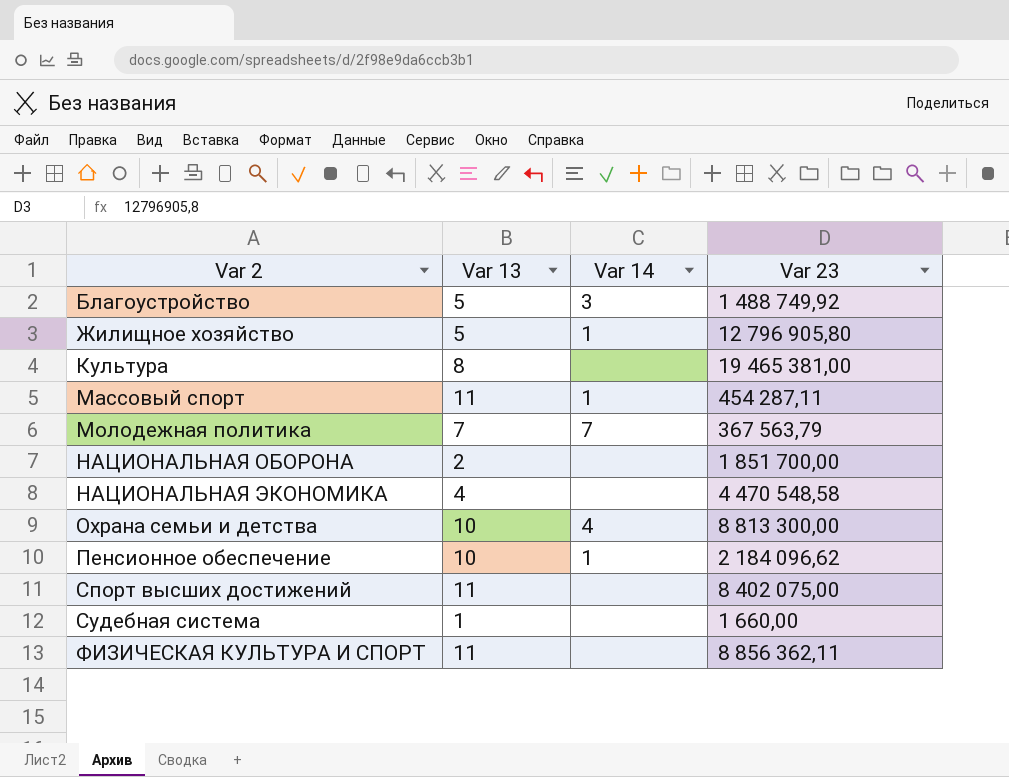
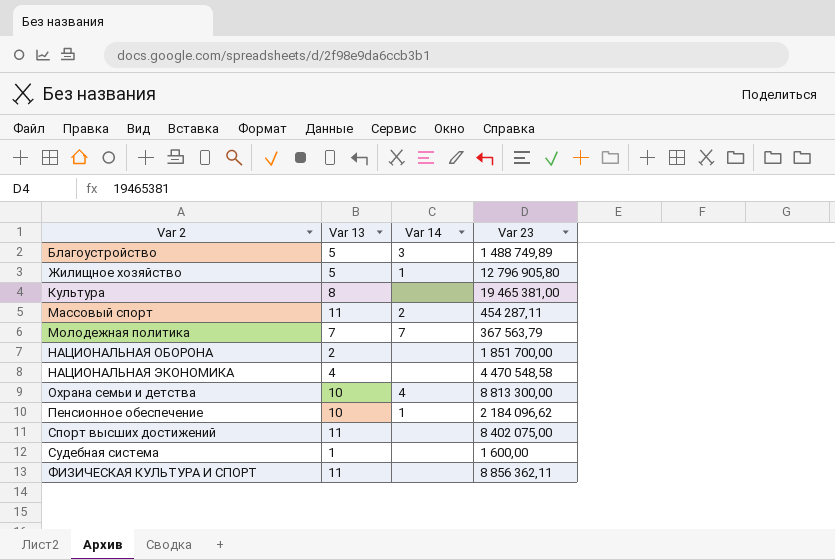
Благоустройство | Var 23: 1 488 749,92 -> 1 488 749,89
Массовый спорт | Var 14: 1 -> 2
Судебная система | Var 23: 1 660,00 -> 1 600,00

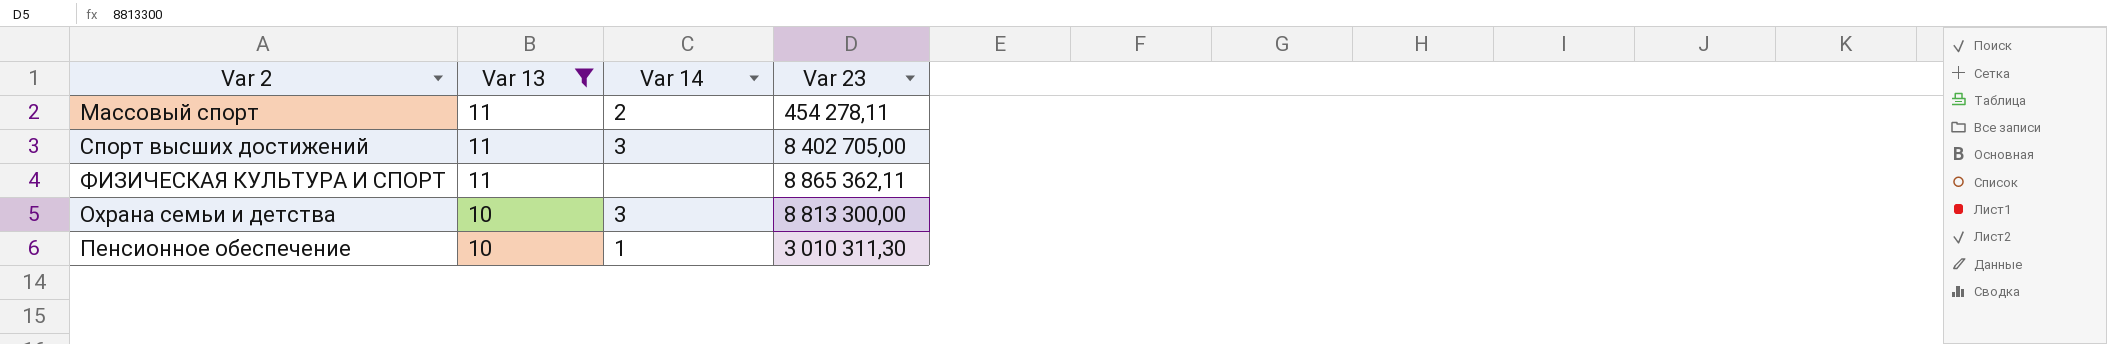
filter: none -> Var 13 >= 10
row order: Var 2 ascending -> Var 13 descending
Массовый спорт | Var 23: 454 287,11 -> 454 278,11
Спорт высших достижений | Var 14: none -> 3
Спорт высших достижений | Var 23: 8 402 075,00 -> 8 402 705,00
ФИЗИЧЕСКАЯ КУЛЬТУРА И СПОРТ | Var 23: 8 856 362,11 -> 8 865 362,11
Охрана семьи и детства | Var 14: 4 -> 3
Пенсионное обеспечение | Var 23: 2 184 096,62 -> 3 010 311,30

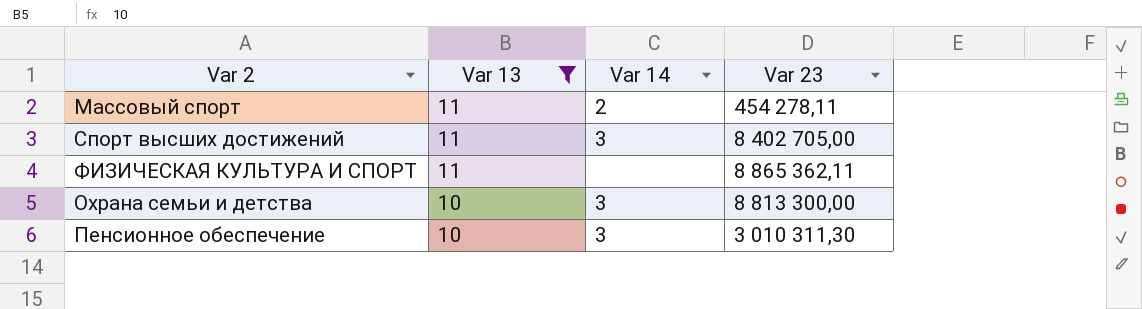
Пенсионное обеспечение | Var 14: 1 -> 3

